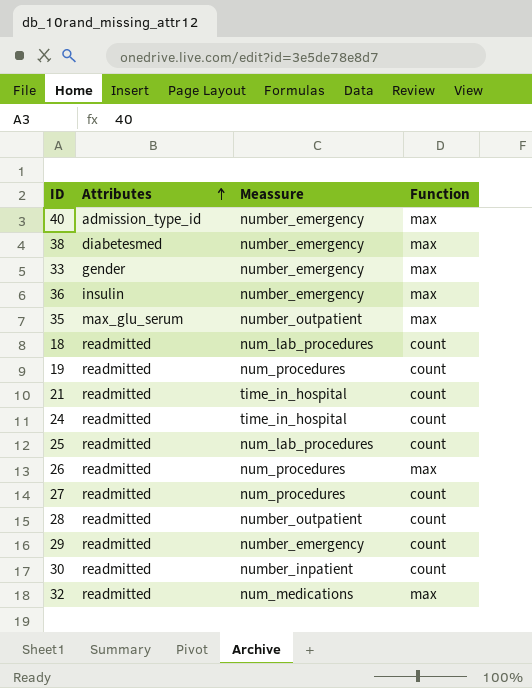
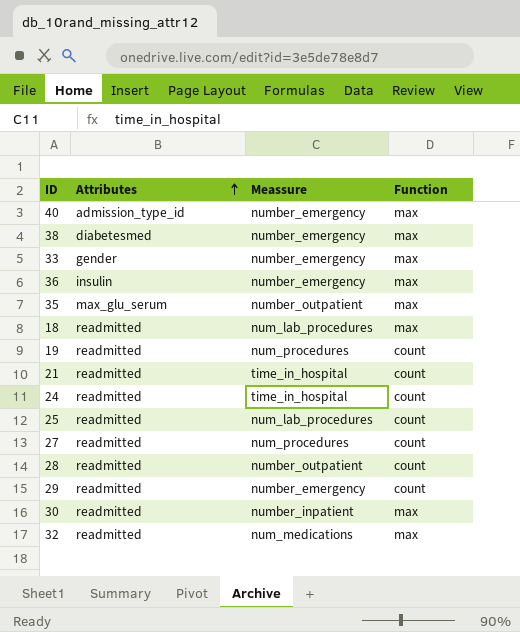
row 26: readmitted | num_procedures | max -> none
18 | Function: count -> max
30 | Function: count -> max

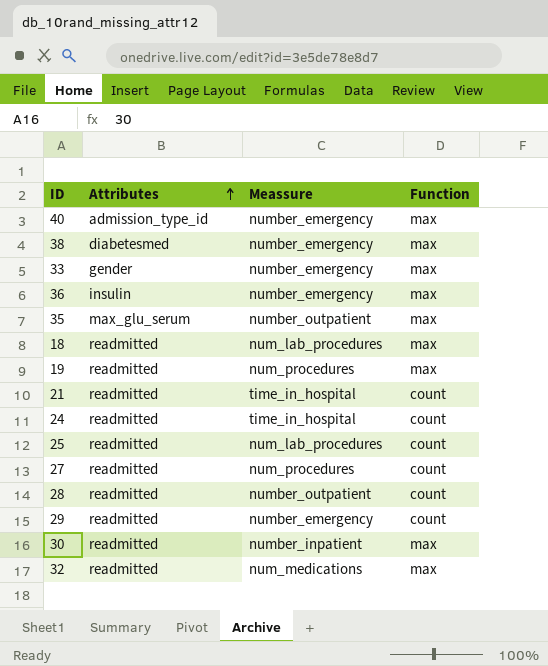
19 | Function: count -> max

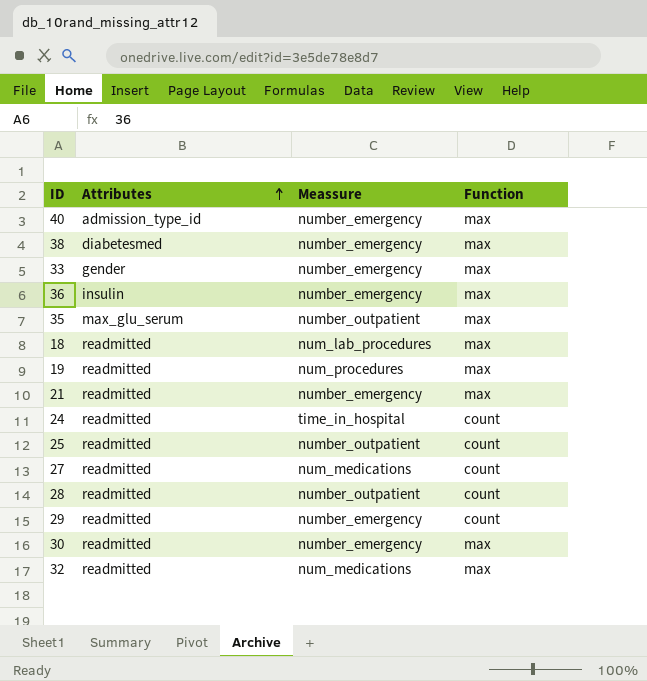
21 | Meassure: time_in_hospital -> number_emergency
21 | Function: count -> max
25 | Meassure: num_lab_procedures -> number_outpatient
27 | Meassure: num_procedures -> num_medications
30 | Meassure: number_inpatient -> number_emergency

